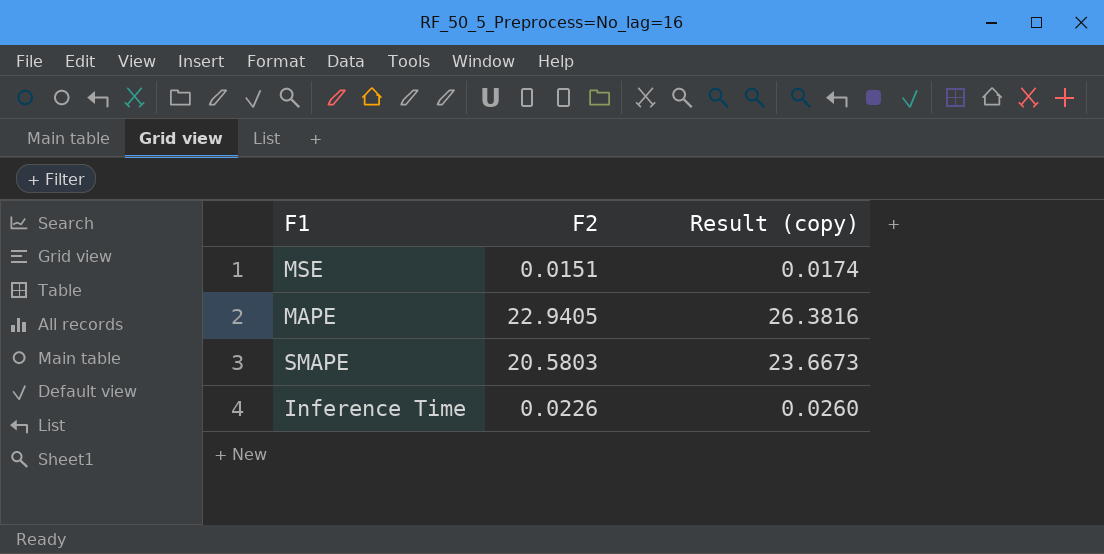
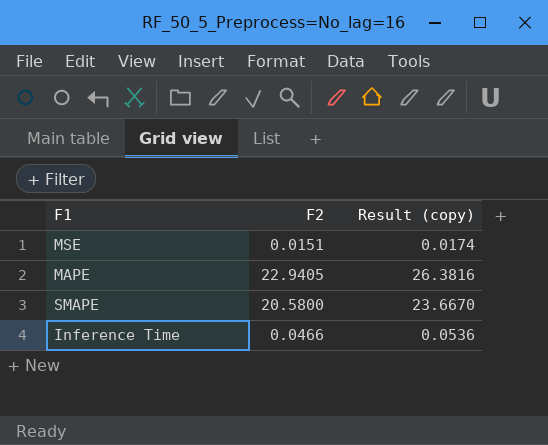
SMAPE | F2: 20.5803 -> 20.5800
SMAPE | Result (copy): 23.6673 -> 23.6670
Inference Time | F2: 0.0226 -> 0.0466
Inference Time | Result (copy): 0.0260 -> 0.0536

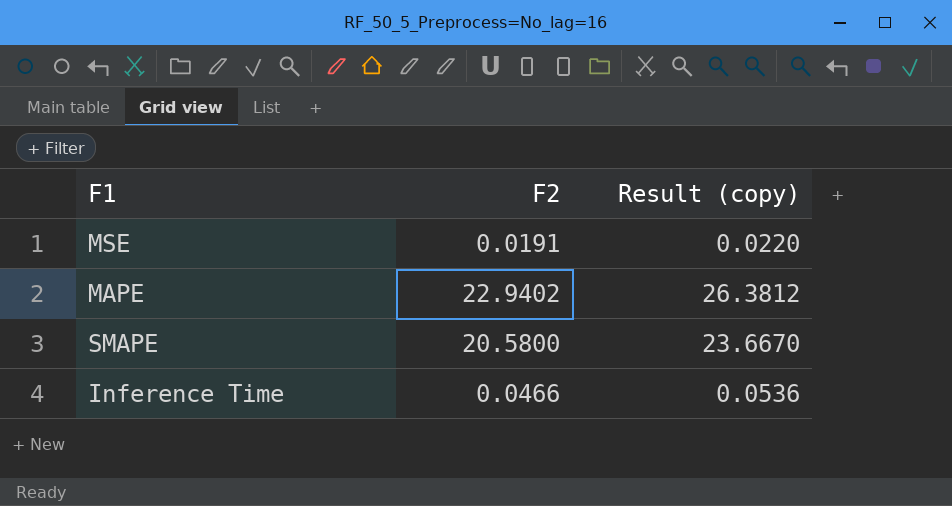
MSE | F2: 0.0151 -> 0.0191
MSE | Result (copy): 0.0174 -> 0.0220
MAPE | F2: 22.9405 -> 22.9402
MAPE | Result (copy): 26.3816 -> 26.3812

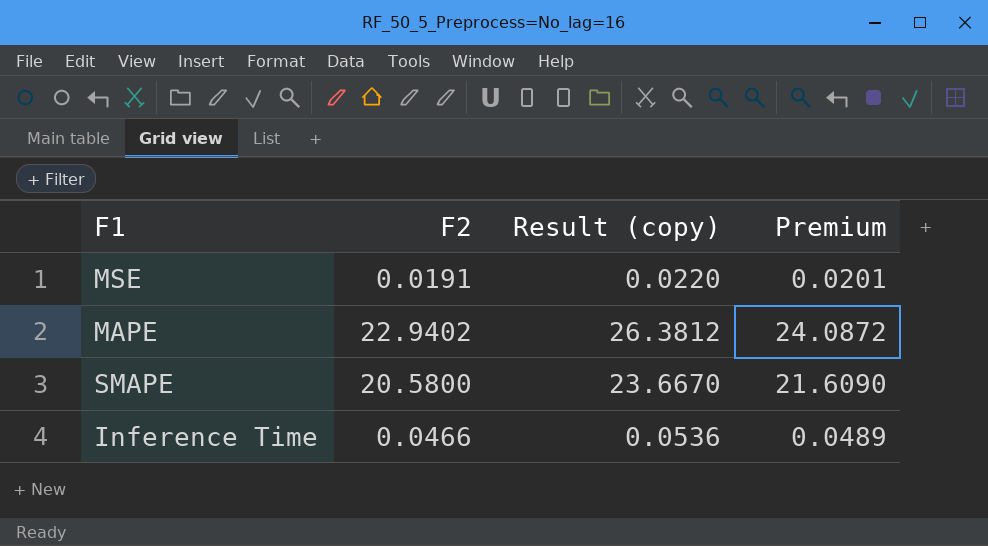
column Premium | formula: none -> [F2] * 1.05

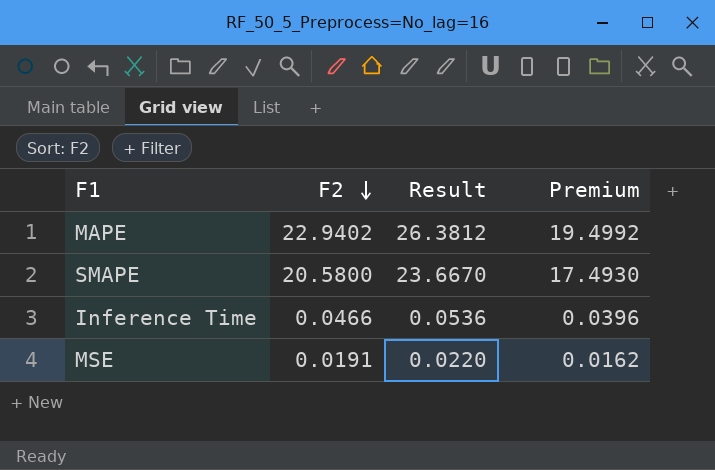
row order: none -> F2 descending
column name: Result (copy) -> Result
column Premium | formula: [F2] * 1.05 -> [F2] * 0.85

